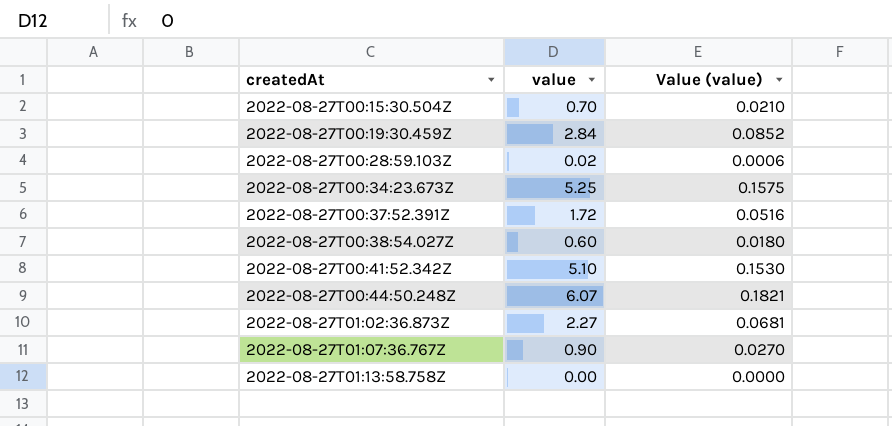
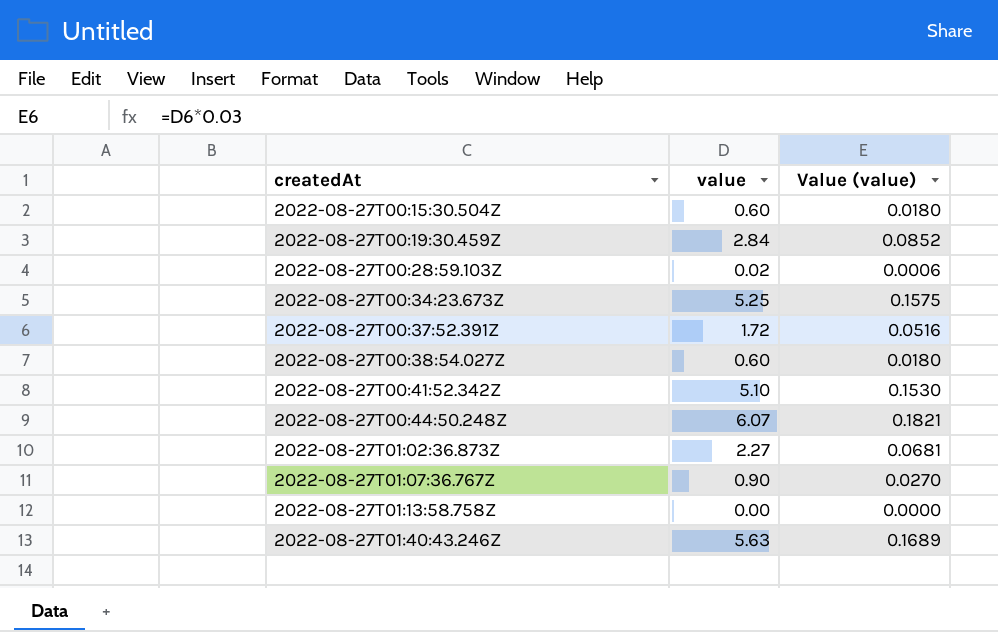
2022-08-27T00:15:30.504Z | value: 0.70 -> 0.60
2022-08-27T00:15:30.504Z | Value (value): 0.0210 -> 0.0180
row 2022-08-27T01:40:43.246Z: none -> 5.63 | 0.1689

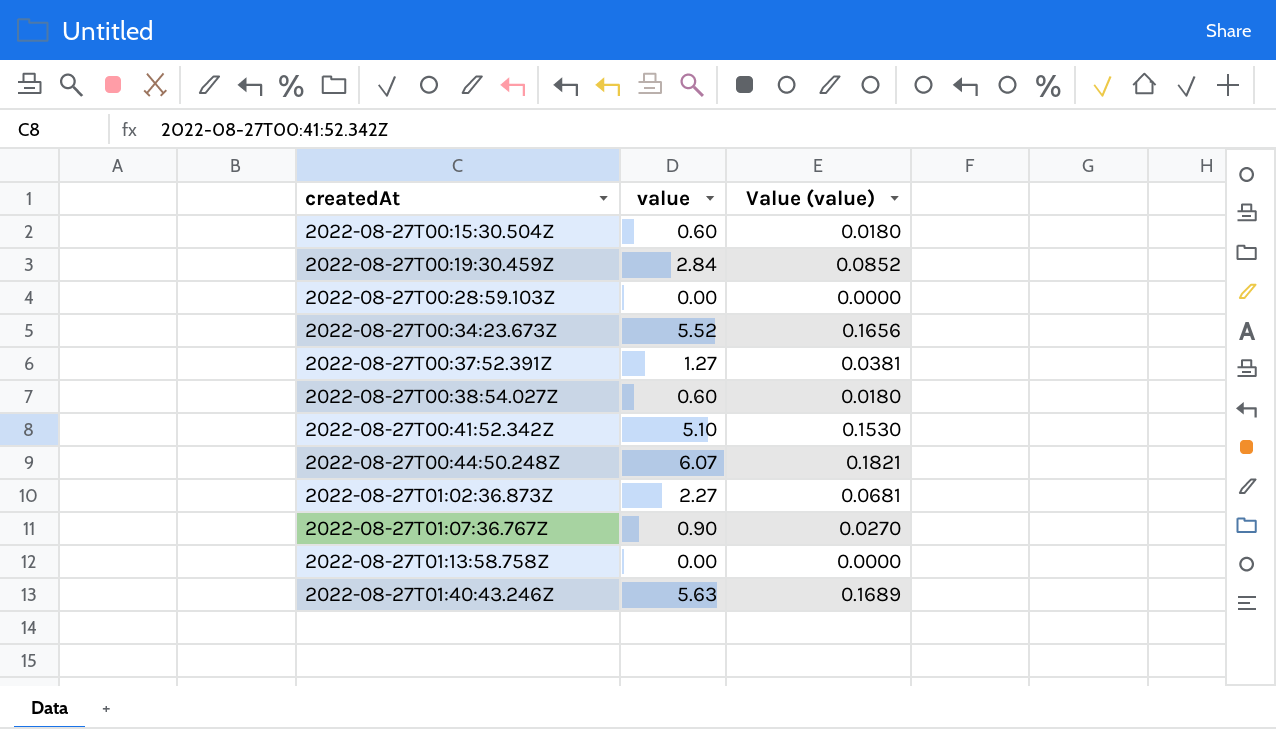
2022-08-27T00:28:59.103Z | value: 0.02 -> 0.00
2022-08-27T00:28:59.103Z | Value (value): 0.0006 -> 0.0000
2022-08-27T00:34:23.673Z | value: 5.25 -> 5.52
2022-08-27T00:34:23.673Z | Value (value): 0.1575 -> 0.1656
2022-08-27T00:37:52.391Z | value: 1.72 -> 1.27
2022-08-27T00:37:52.391Z | Value (value): 0.0516 -> 0.0381

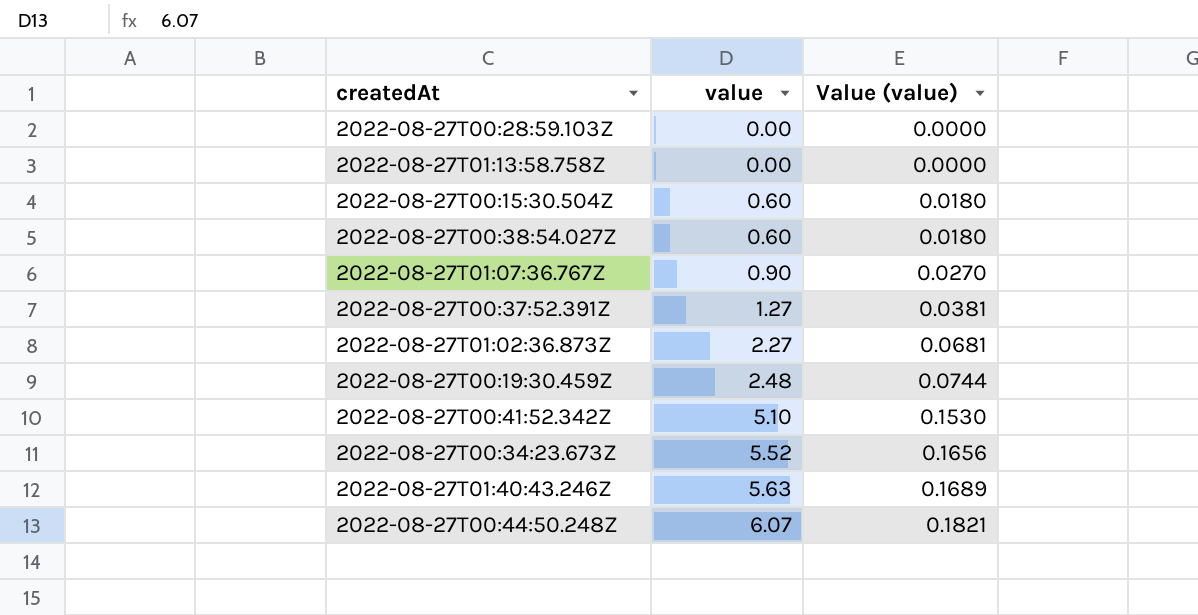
row order: createdAt ascending -> value ascending
2022-08-27T00:19:30.459Z | value: 2.84 -> 2.48
2022-08-27T00:19:30.459Z | Value (value): 0.0852 -> 0.0744

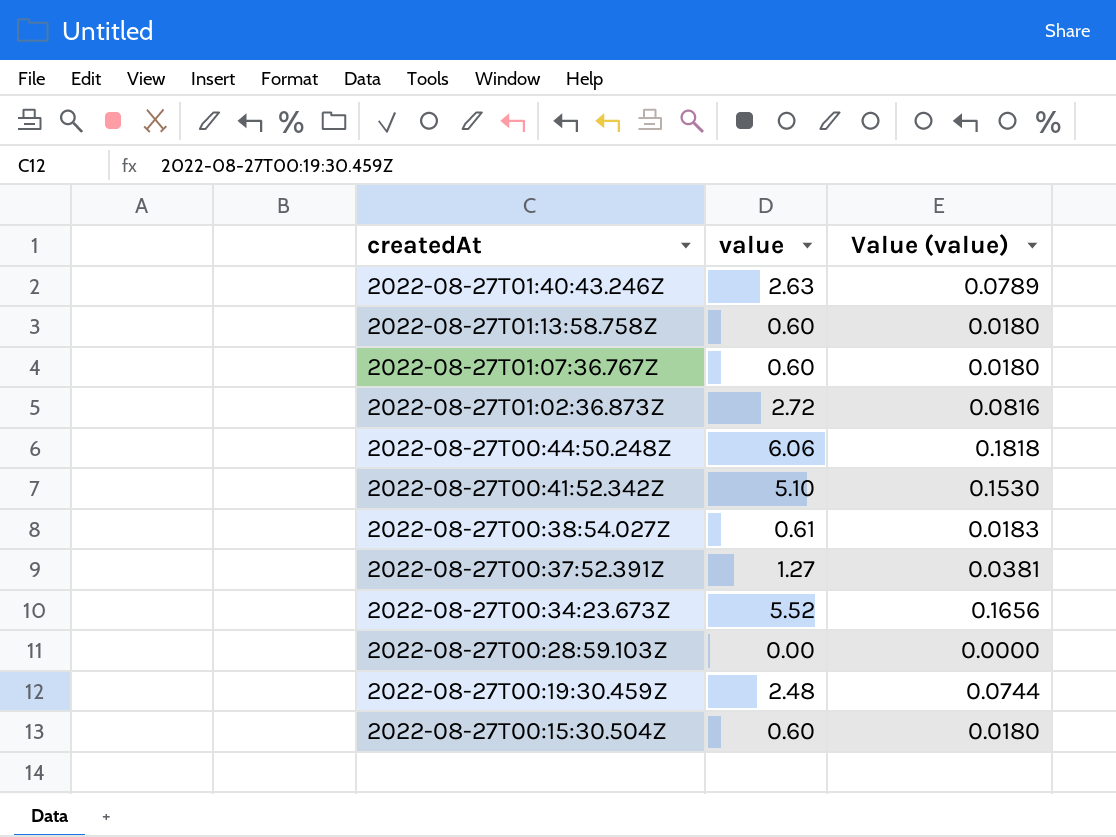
row order: value ascending -> createdAt descending
2022-08-27T01:40:43.246Z | value: 5.63 -> 2.63
2022-08-27T01:40:43.246Z | Value (value): 0.1689 -> 0.0789
2022-08-27T01:13:58.758Z | value: 0.00 -> 0.60
2022-08-27T01:13:58.758Z | Value (value): 0.0000 -> 0.0180
2022-08-27T01:07:36.767Z | value: 0.90 -> 0.60
2022-08-27T01:07:36.767Z | Value (value): 0.0270 -> 0.0180
2022-08-27T01:02:36.873Z | value: 2.27 -> 2.72
2022-08-27T01:02:36.873Z | Value (value): 0.0681 -> 0.0816
2022-08-27T00:44:50.248Z | value: 6.07 -> 6.06
2022-08-27T00:44:50.248Z | Value (value): 0.1821 -> 0.1818
2022-08-27T00:38:54.027Z | value: 0.60 -> 0.61
2022-08-27T00:38:54.027Z | Value (value): 0.0180 -> 0.0183

